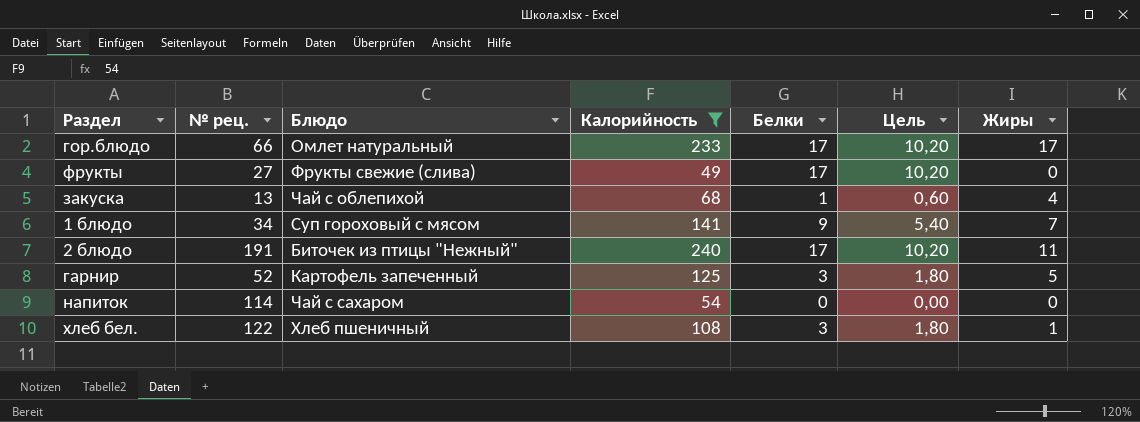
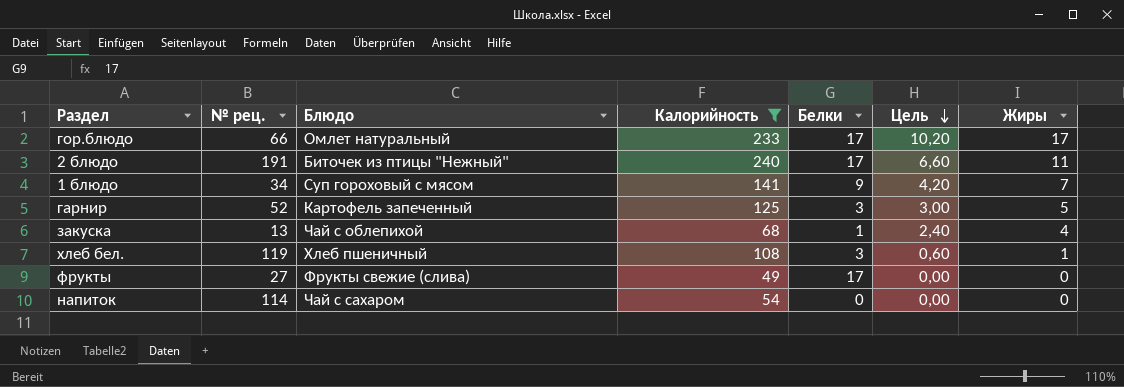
row order: none -> Цель descending
column Цель | formula: [Белки] * 0,6 -> [Жиры] * 0,6
хлеб бел. | № рец.: 122 -> 119

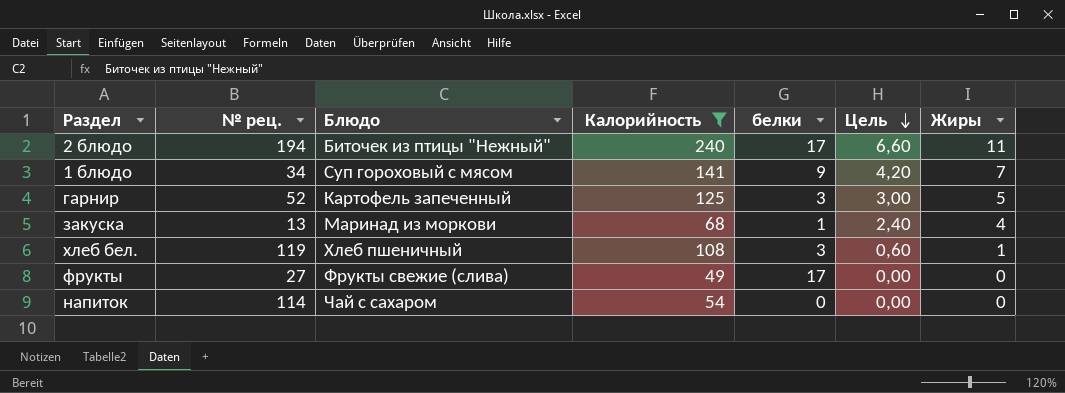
column name: Белки -> белки
row гор.блюдо: 66 | Омлет натуральный | 233 | 17 | 10,20 | 17 -> none
2 блюдо | № рец.: 191 -> 194
закуска | Блюдо: Чай с облепихой -> Маринад из моркови

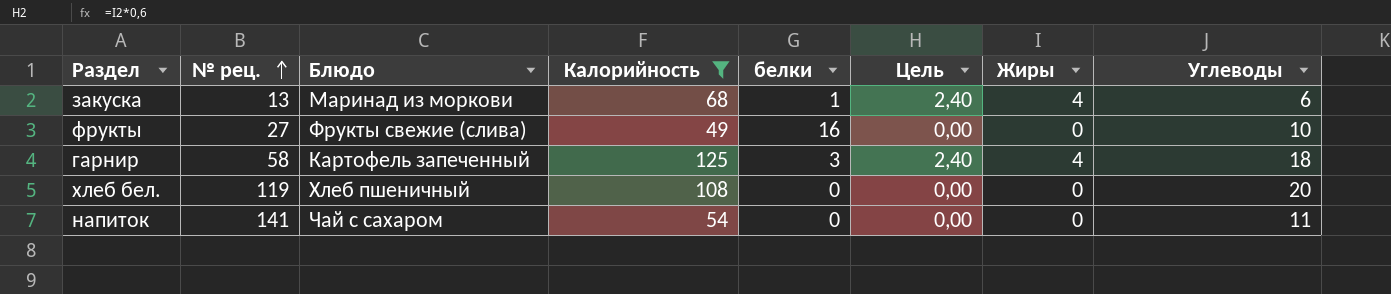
row order: Цель descending -> № рец. ascending
column Углеводы | position: none -> 8
row 2 блюдо: 194 | Биточек из птицы "Нежный" | 240 | 17 | 6,60 | 11 -> none
row 1 блюдо: 34 | Суп гороховый с мясом | 141 | 9 | 4,20 | 7 -> none
фрукты | белки: 17 -> 16
гарнир | № рец.: 52 -> 58
гарнир | Цель: 3,00 -> 2,40
гарнир | Жиры: 5 -> 4
хлеб бел. | белки: 3 -> 0
хлеб бел. | Цель: 0,60 -> 0,00
хлеб бел. | Жиры: 1 -> 0
напиток | № рец.: 114 -> 141

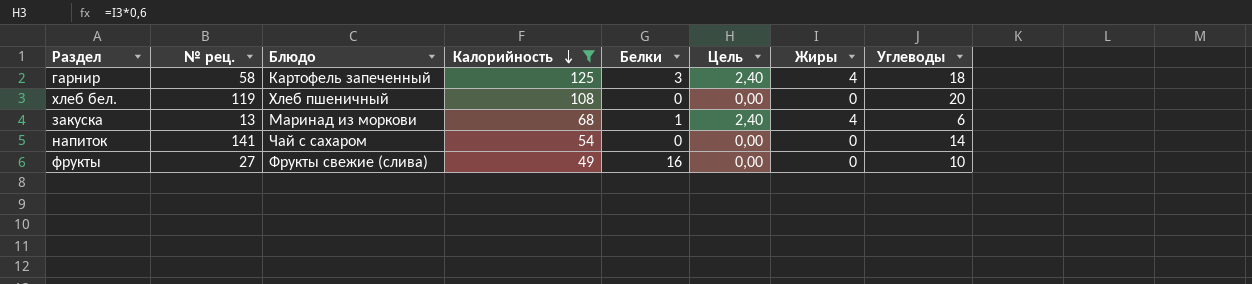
row order: № рец. ascending -> Калорийность descending
column name: белки -> Белки
напиток | Углеводы: 11 -> 14

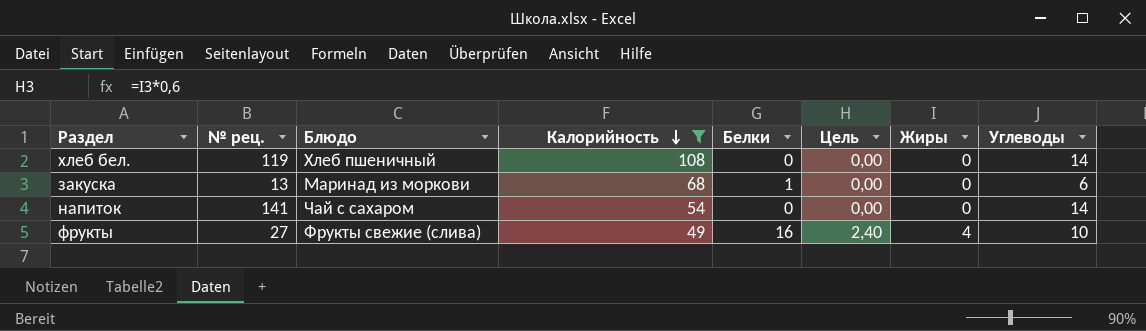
row гарнир: 58 | Картофель запеченный | 125 | 3 | 2,40 | 4 | 18 -> none
хлеб бел. | Углеводы: 20 -> 14
закуска | Цель: 2,40 -> 0,00
закуска | Жиры: 4 -> 0
фрукты | Цель: 0,00 -> 2,40
фрукты | Жиры: 0 -> 4

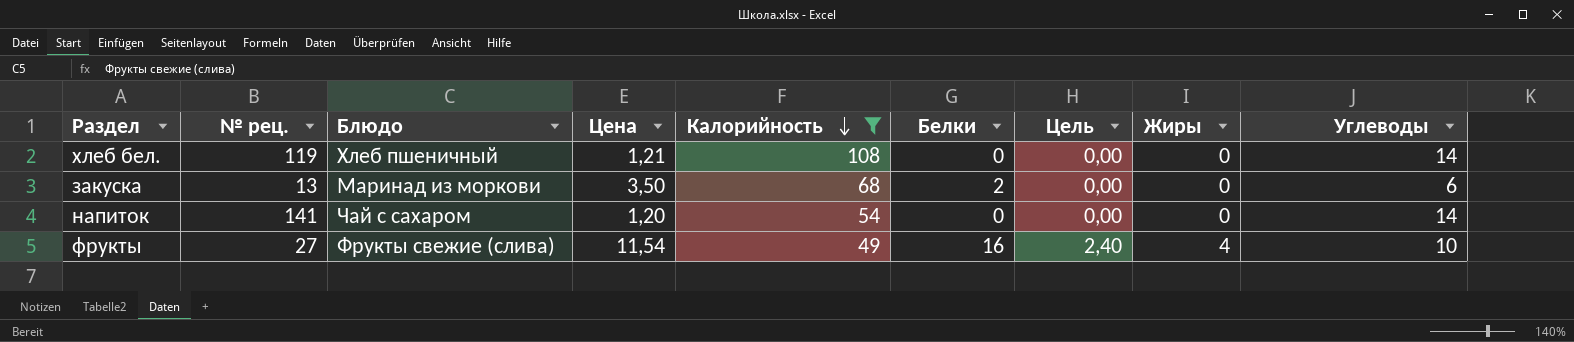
column Цена | position: none -> 4
закуска | Белки: 1 -> 2

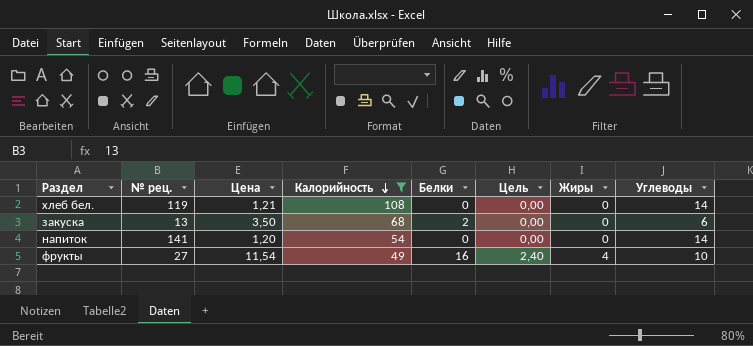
column Блюдо | position: 3 -> none

